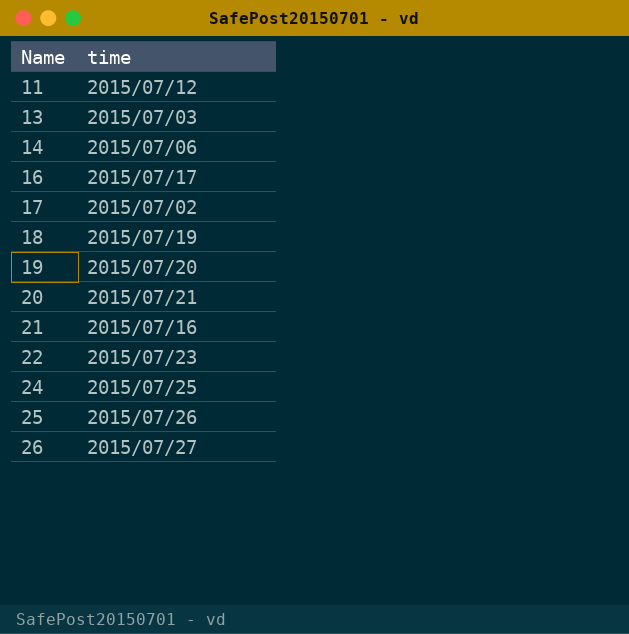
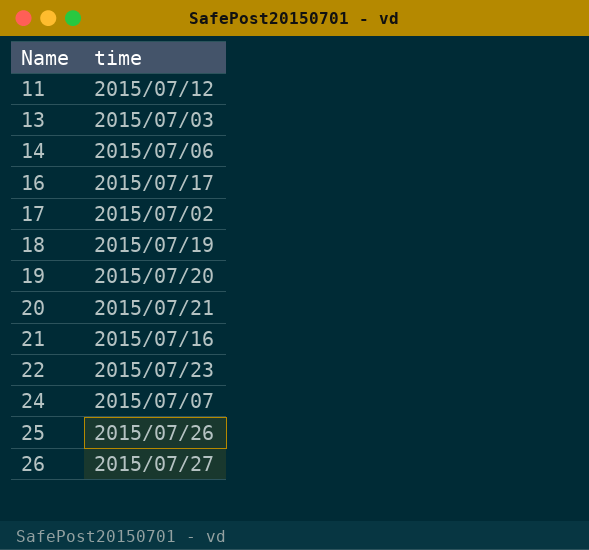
24 | time: 2015/07/25 -> 2015/07/07

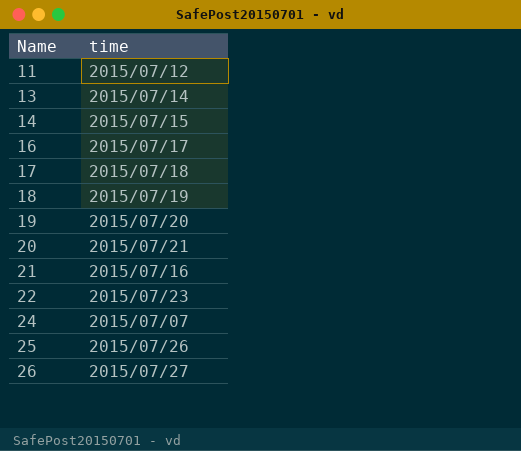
13 | time: 2015/07/03 -> 2015/07/14
14 | time: 2015/07/06 -> 2015/07/15
17 | time: 2015/07/02 -> 2015/07/18

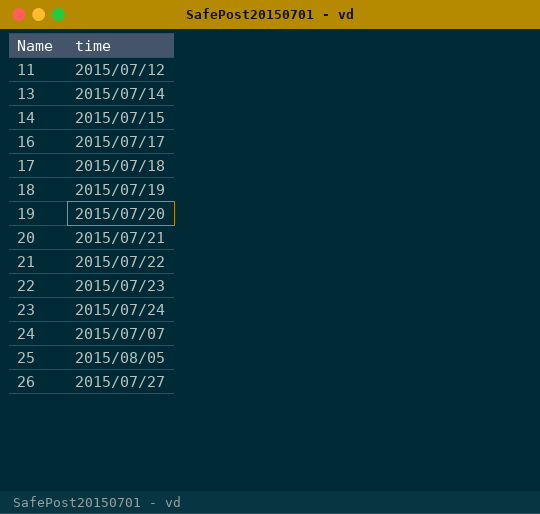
21 | time: 2015/07/16 -> 2015/07/22
row 23: none -> 2015/07/24
25 | time: 2015/07/26 -> 2015/08/05

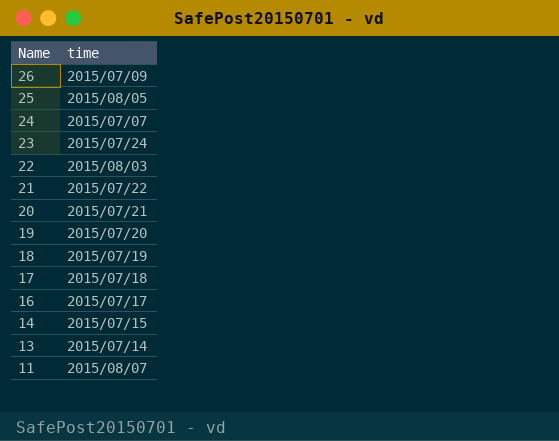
row order: Name ascending -> Name descending
26 | time: 2015/07/27 -> 2015/07/09
22 | time: 2015/07/23 -> 2015/08/03
11 | time: 2015/07/12 -> 2015/08/07

